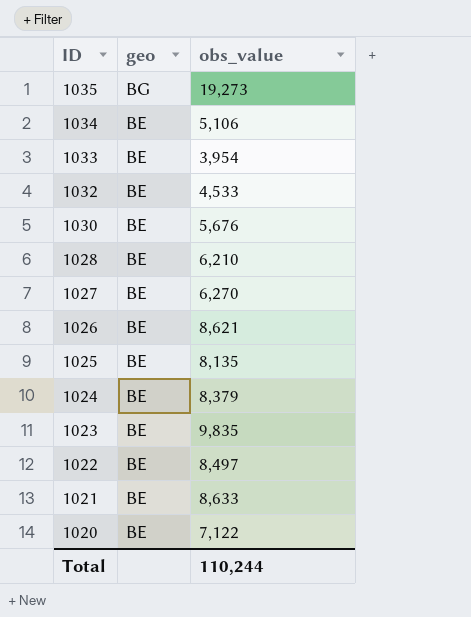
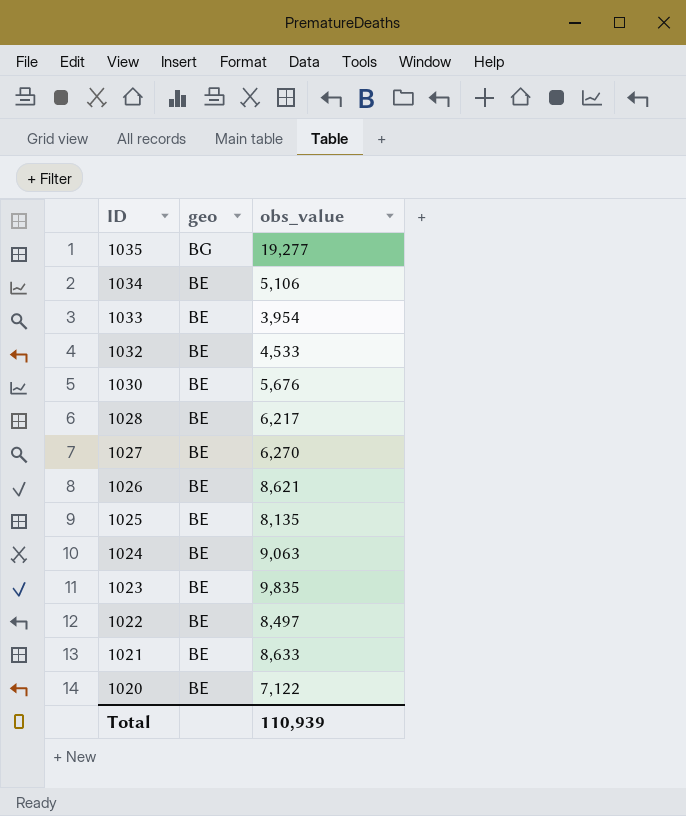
1035 | obs_value: 19,273 -> 19,277
1028 | obs_value: 6,210 -> 6,217
1024 | obs_value: 8,379 -> 9,063
Total | obs_value: 110,244 -> 110,939

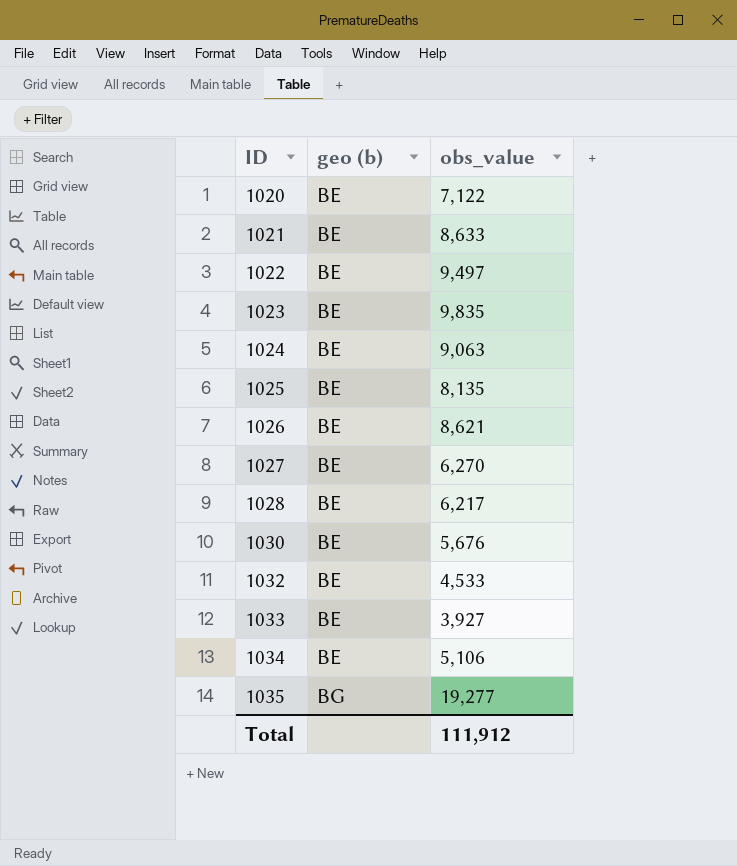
row order: ID descending -> ID ascending
column name: geo -> geo (b)
1022 | obs_value: 8,497 -> 9,497
1033 | obs_value: 3,954 -> 3,927
Total | obs_value: 110,939 -> 111,912

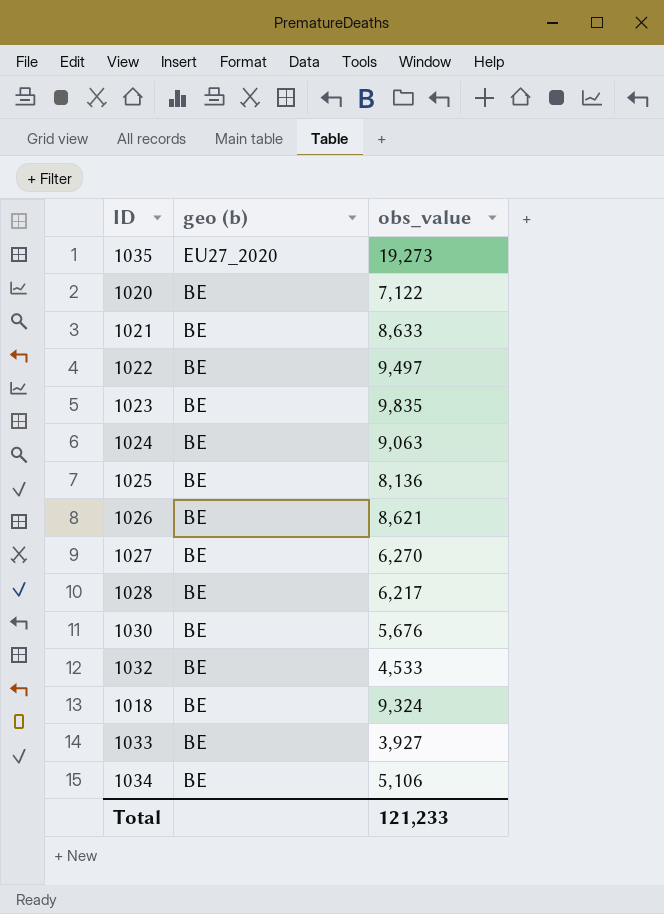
row order: ID ascending -> geo (b) descending
1035 | geo (b): BG -> EU27_2020
1035 | obs_value: 19,277 -> 19,273
1025 | obs_value: 8,135 -> 8,136
row 1018: none -> BE | 9,324
Total | obs_value: 111,912 -> 121,233

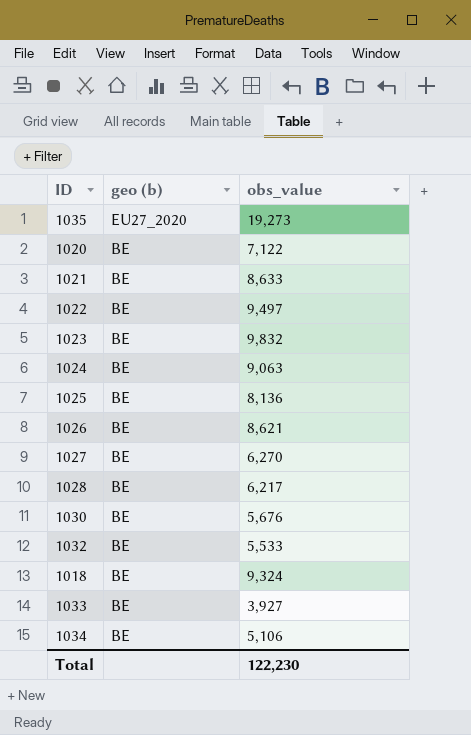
1023 | obs_value: 9,835 -> 9,832
1032 | obs_value: 4,533 -> 5,533
Total | obs_value: 121,233 -> 122,230

